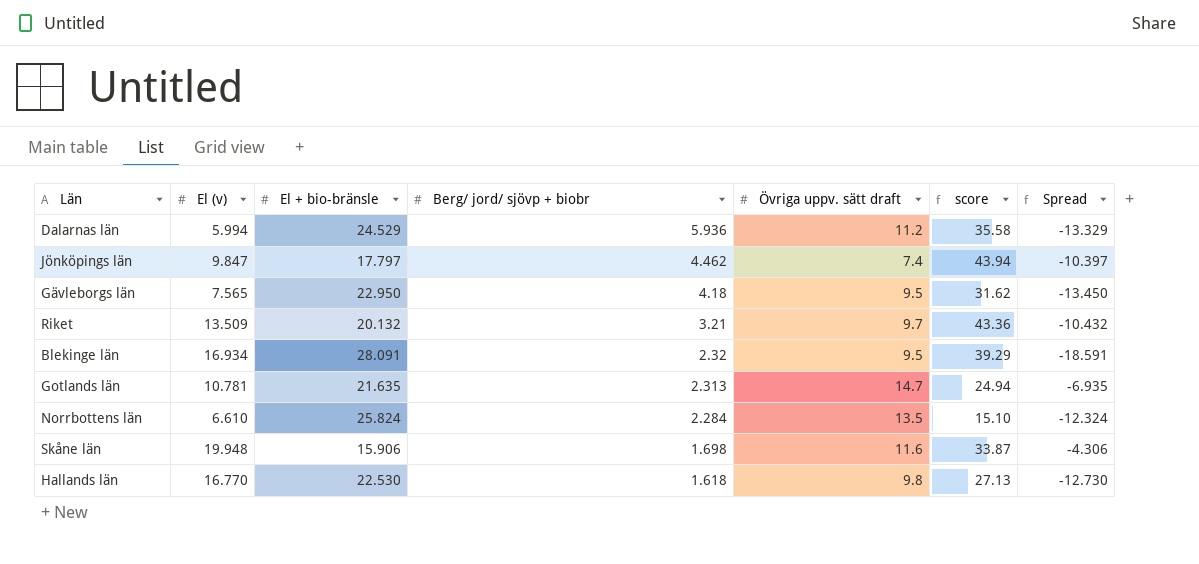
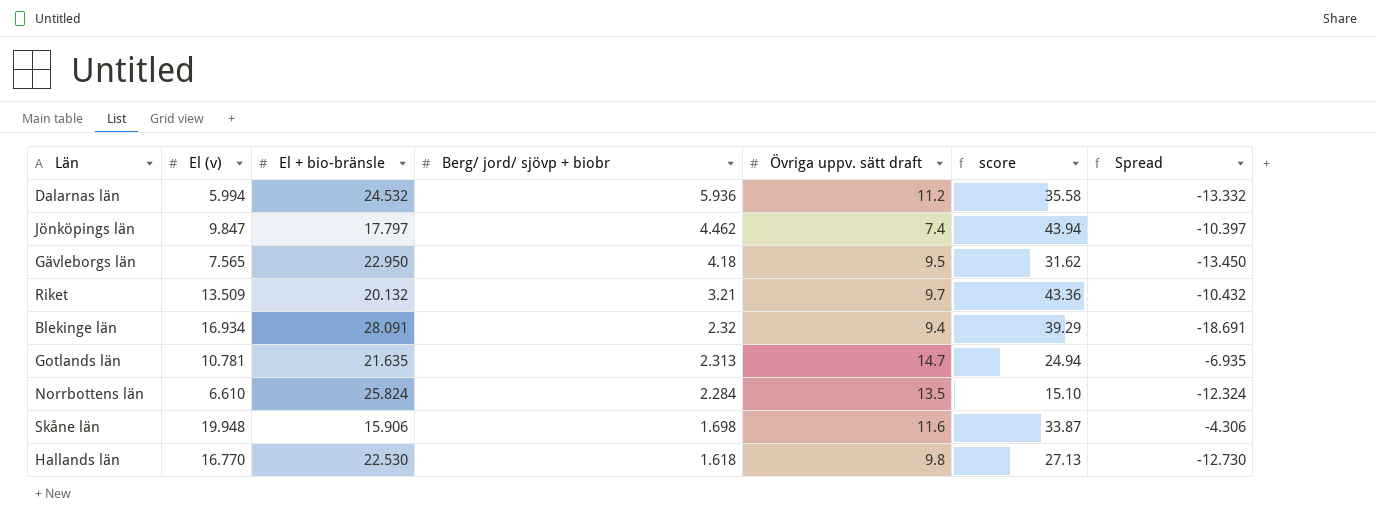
Dalarnas län | El + bio-bränsle: 24.529 -> 24.532
Dalarnas län | Spread: -13.329 -> -13.332
Blekinge län | Övriga uppv. sätt draft: 9.5 -> 9.4
Blekinge län | Spread: -18.591 -> -18.691

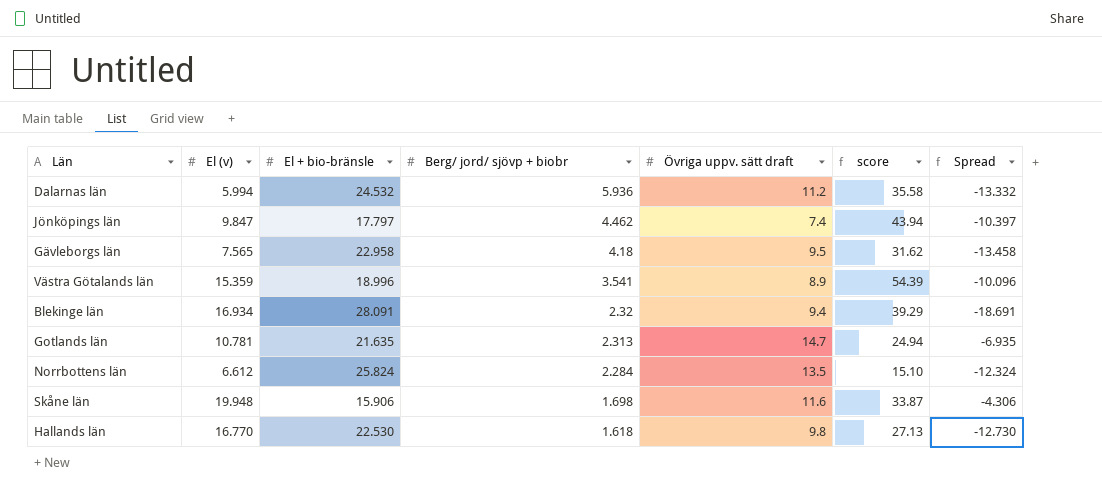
row Riket: 13.509 | 20.132 | 3.21 | 9.7 | 43.36 | -10.432 -> none
Gävleborgs län | El + bio-bränsle: 22.950 -> 22.958
Gävleborgs län | Spread: -13.450 -> -13.458
row Västra Götalands län: none -> 15.359 | 18.996 | 3.541 | 8.9 | 54.39 | -10.096
Norrbottens län | El (v): 6.610 -> 6.612

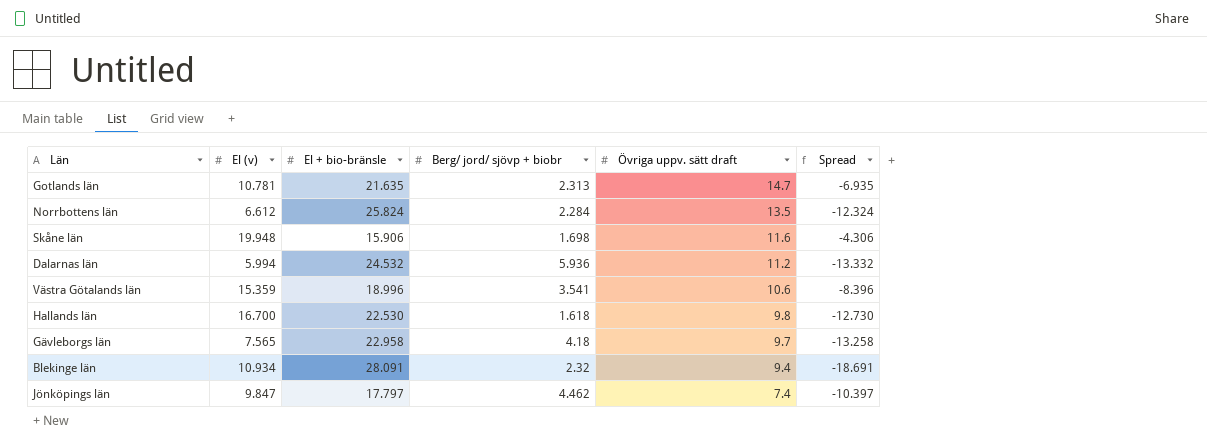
row order: Berg/ jord/ sjövp + biobr descending -> Övriga uppv. sätt draft descending
column score | formula: [El (v)] * [Berg/ jord/ sjövp + biobr] -> none
Västra Götalands län | Övriga uppv. sätt draft: 8.9 -> 10.6
Västra Götalands län | Spread: -10.096 -> -8.396
Hallands län | El (v): 16.770 -> 16.700
Gävleborgs län | Övriga uppv. sätt draft: 9.5 -> 9.7
Gävleborgs län | Spread: -13.458 -> -13.258
Blekinge län | El (v): 16.934 -> 10.934

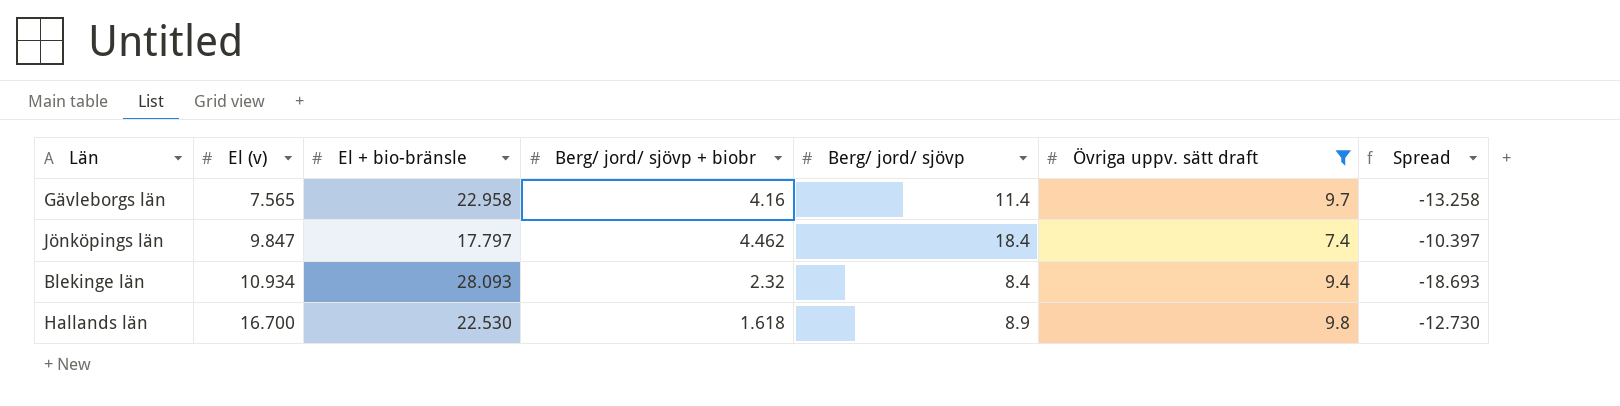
filter: none -> Övriga uppv. sätt draft <= 9.8
row order: Övriga uppv. sätt draft descending -> El (v) ascending
column Berg/ jord/ sjövp | position: none -> 5
Gävleborgs län | Berg/ jord/ sjövp + biobr: 4.18 -> 4.16
Blekinge län | El + bio-bränsle: 28.091 -> 28.093
Blekinge län | Spread: -18.691 -> -18.693

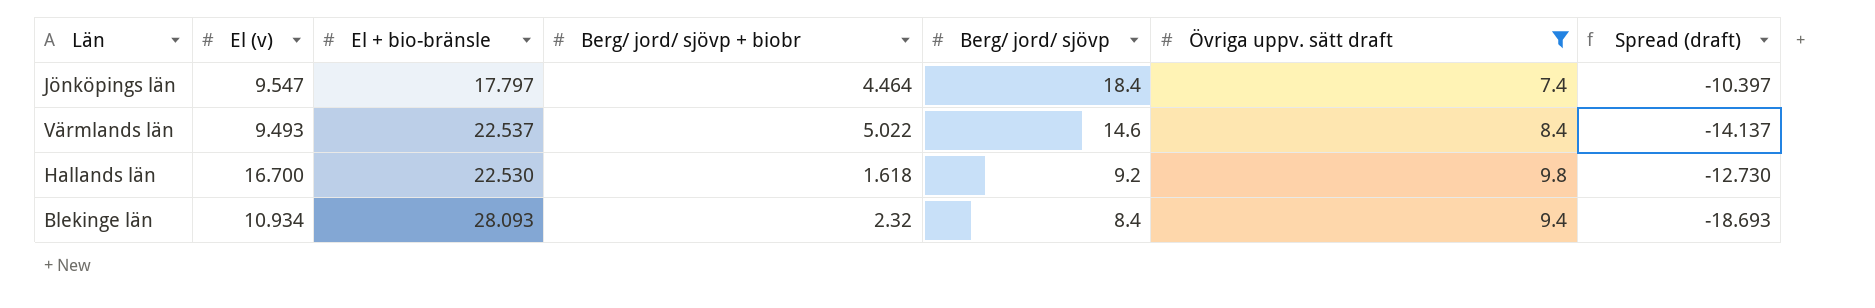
row order: El (v) ascending -> Berg/ jord/ sjövp descending
column name: Spread -> Spread (draft)
row Gävleborgs län: 7.565 | 22.958 | 4.16 | 11.4 | 9.7 | -13.258 -> none
Jönköpings län | El (v): 9.847 -> 9.547
Jönköpings län | Berg/ jord/ sjövp + biobr: 4.462 -> 4.464
row Värmlands län: none -> 9.493 | 22.537 | 5.022 | 14.6 | 8.4 | -14.137
Hallands län | Berg/ jord/ sjövp: 8.9 -> 9.2

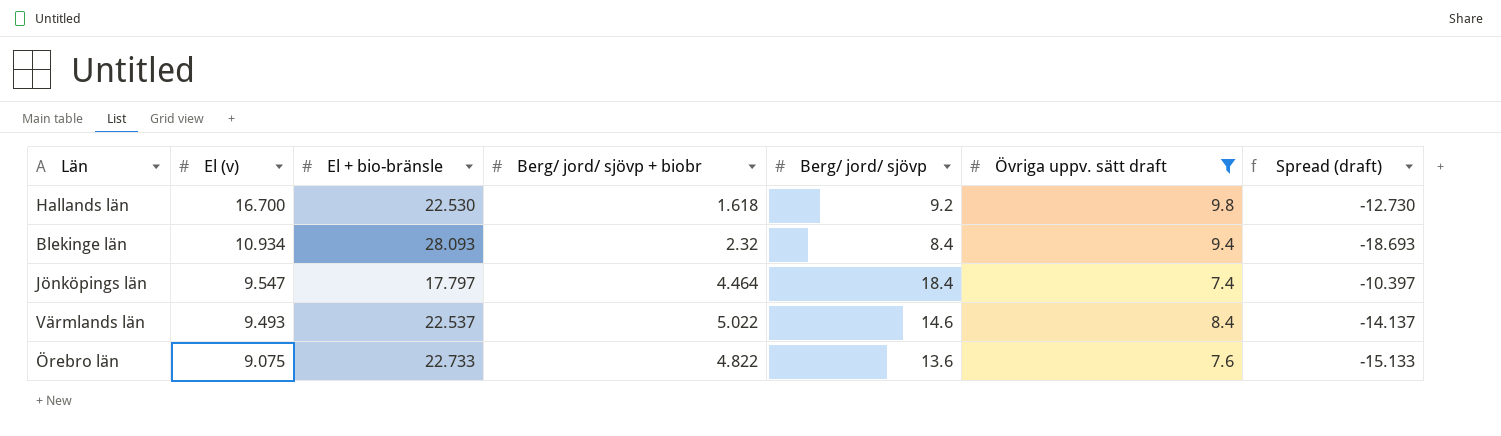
row order: Berg/ jord/ sjövp descending -> El (v) descending
row Örebro län: none -> 9.075 | 22.733 | 4.822 | 13.6 | 7.6 | -15.133

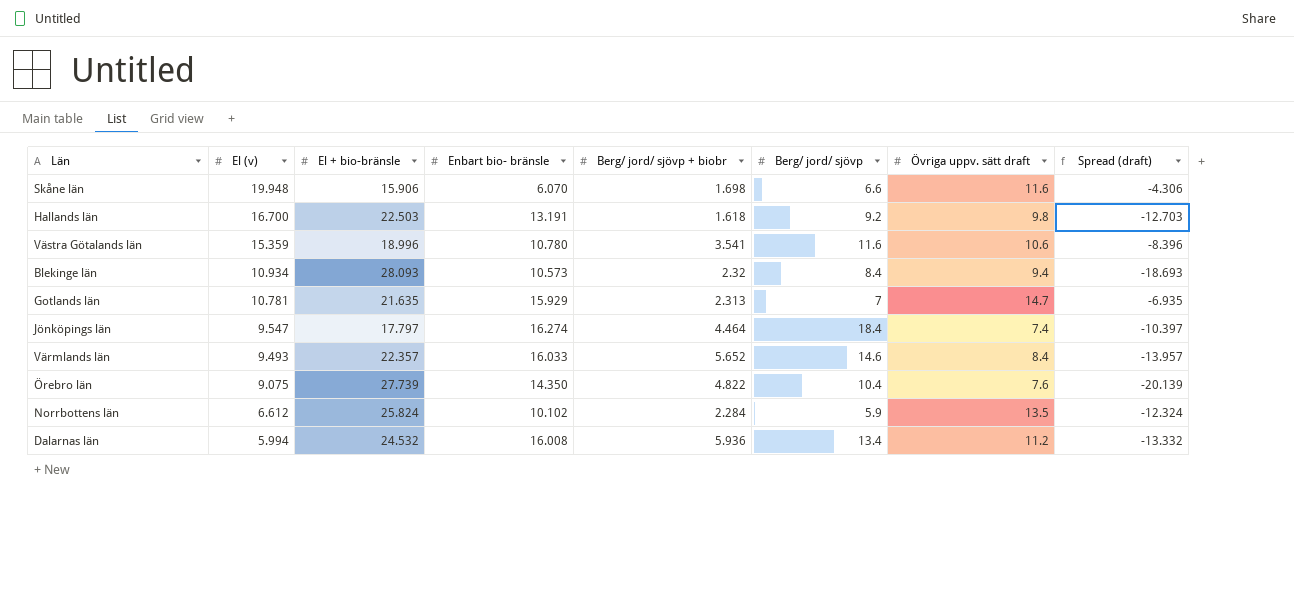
filter: Övriga uppv. sätt draft <= 9.8 -> none
column Enbart bio- bränsle | position: none -> 4
Hallands län | El + bio-bränsle: 22.530 -> 22.503
Hallands län | Spread (draft): -12.730 -> -12.703
Värmlands län | El + bio-bränsle: 22.537 -> 22.357
Värmlands län | Berg/ jord/ sjövp + biobr: 5.022 -> 5.652
Värmlands län | Spread (draft): -14.137 -> -13.957
Örebro län | El + bio-bränsle: 22.733 -> 27.739
Örebro län | Berg/ jord/ sjövp: 13.6 -> 10.4
Örebro län | Spread (draft): -15.133 -> -20.139

